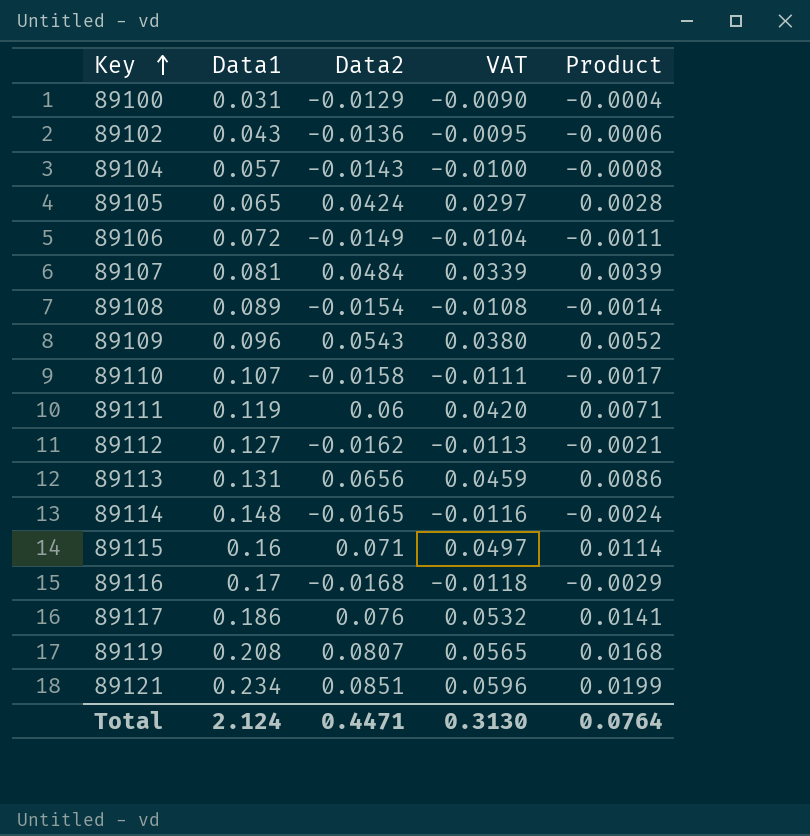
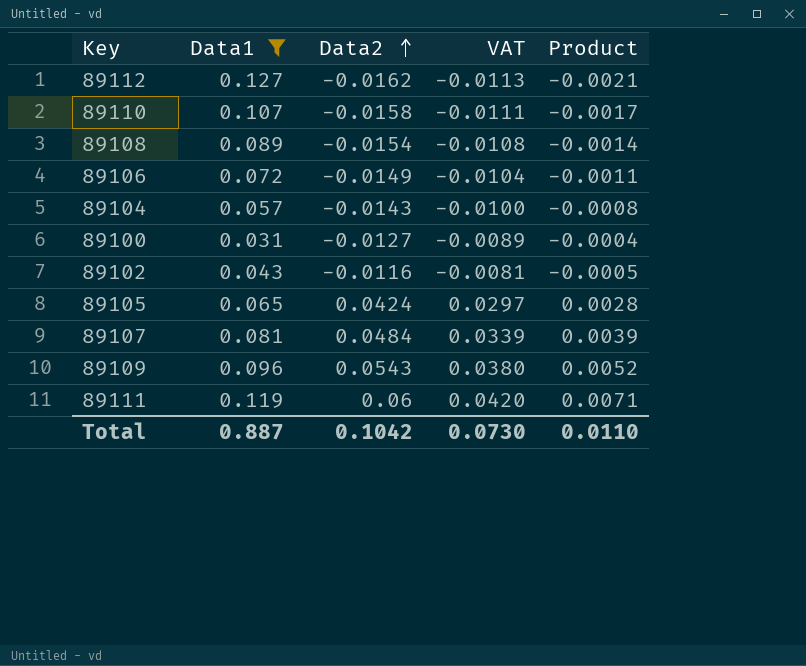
filter: none -> Data1 <= 0.127
row order: Key ascending -> Data2 ascending
89100 | Data2: -0.0129 -> -0.0127
89100 | VAT: -0.0090 -> -0.0089
89102 | Data2: -0.0136 -> -0.0116
89102 | VAT: -0.0095 -> -0.0081
89102 | Product: -0.0006 -> -0.0005
Total | Data1: 2.124 -> 0.887
Total | Data2: 0.4471 -> 0.1042
Total | VAT: 0.3130 -> 0.0730
Total | Product: 0.0764 -> 0.0110

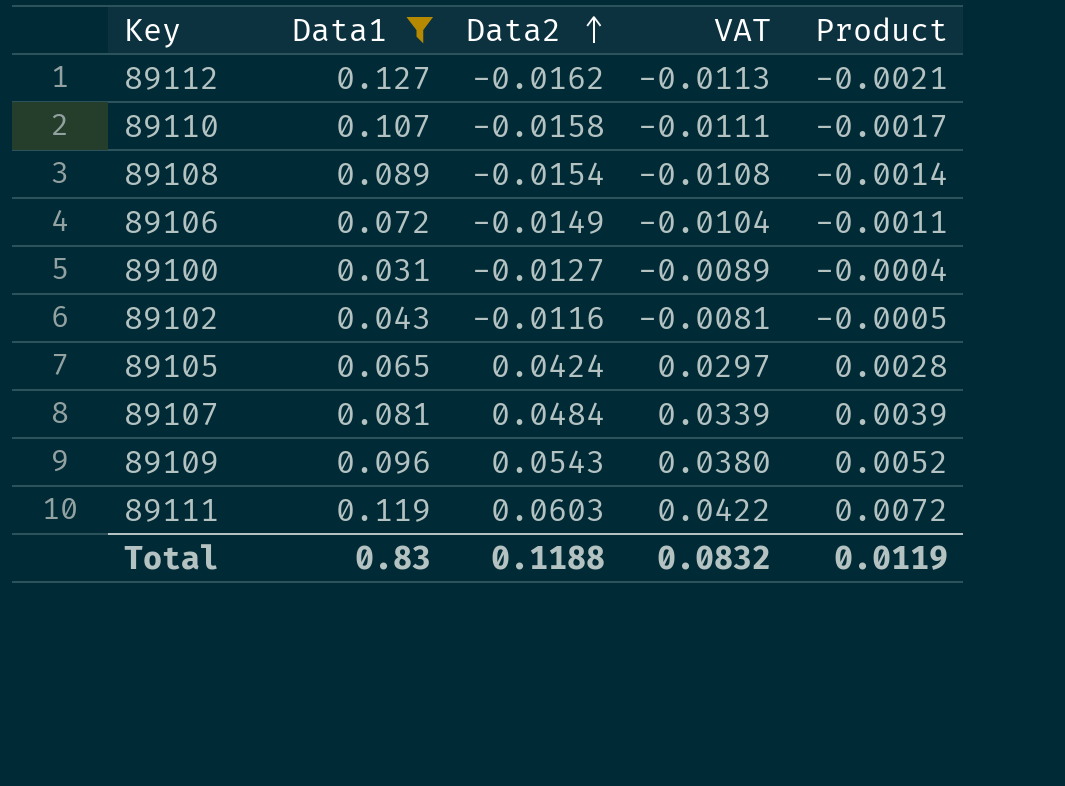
row 89104: 0.057 | -0.0143 | -0.0100 | -0.0008 -> none
89111 | Data2: 0.06 -> 0.0603
89111 | VAT: 0.0420 -> 0.0422
89111 | Product: 0.0071 -> 0.0072
Total | Data1: 0.887 -> 0.83
Total | Data2: 0.1042 -> 0.1188
Total | VAT: 0.0730 -> 0.0832
Total | Product: 0.0110 -> 0.0119

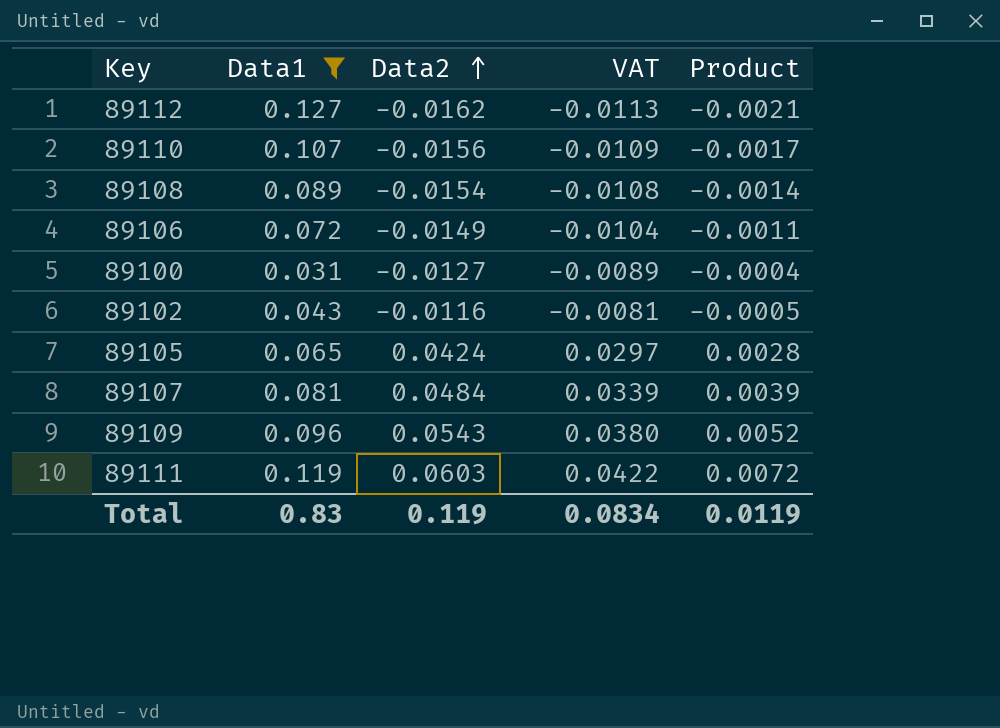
89110 | Data2: -0.0158 -> -0.0156
89110 | VAT: -0.0111 -> -0.0109
Total | Data2: 0.1188 -> 0.119
Total | VAT: 0.0832 -> 0.0834

